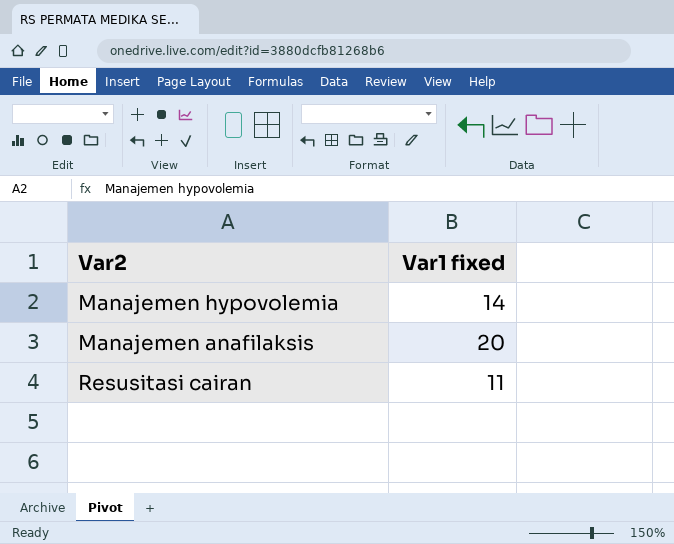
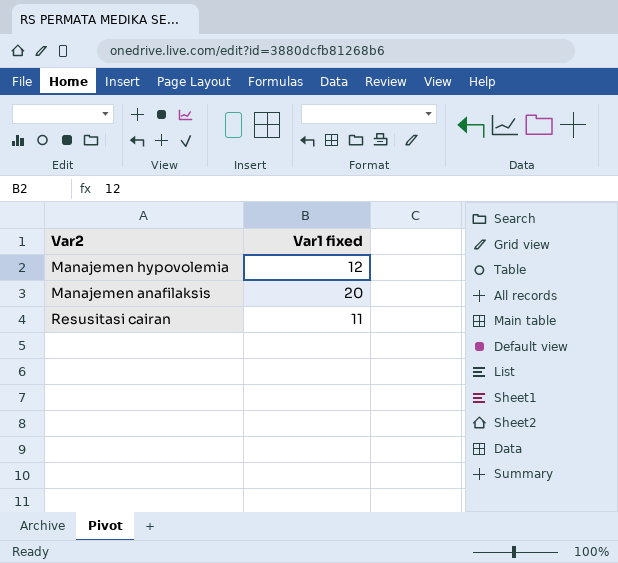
Manajemen hypovolemia | Var1 fixed: 14 -> 12

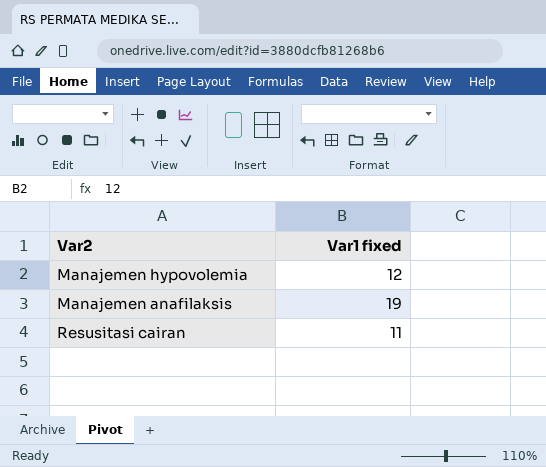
Manajemen anafilaksis | Var1 fixed: 20 -> 19

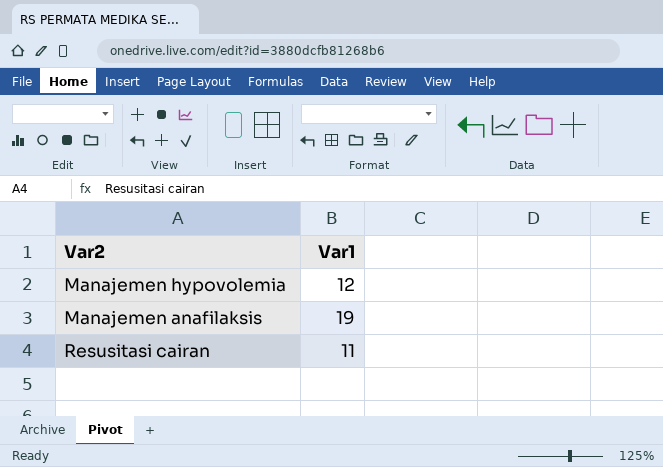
column name: Var1 fixed -> Var1

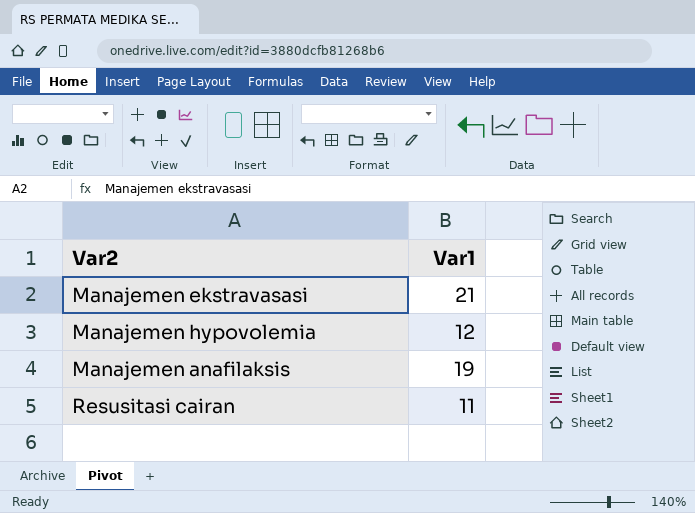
row Manajemen ekstravasasi: none -> 21

